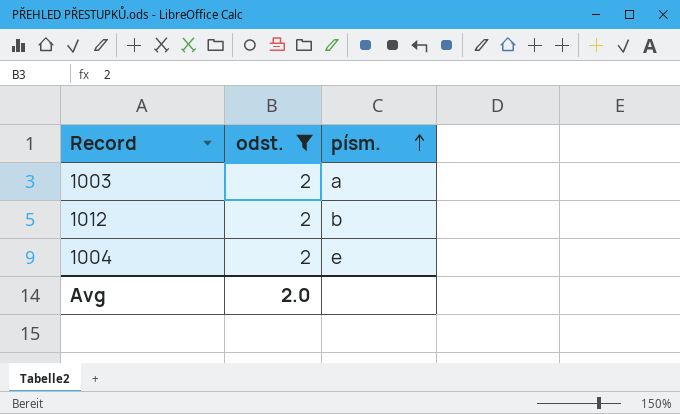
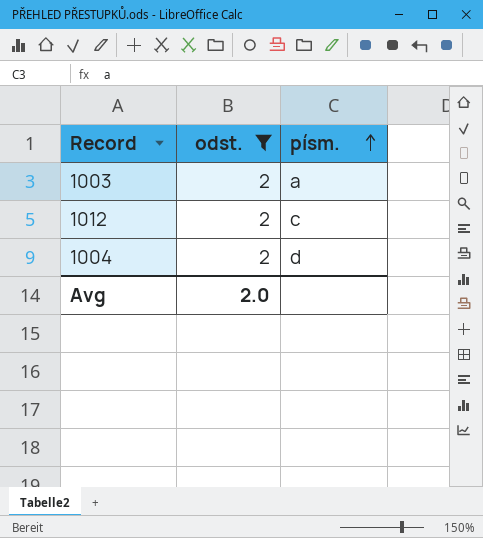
1012 | písm.: b -> c
1004 | písm.: e -> d

